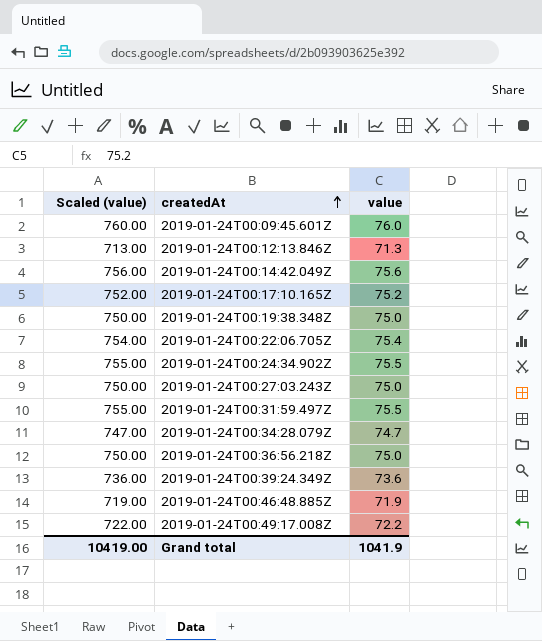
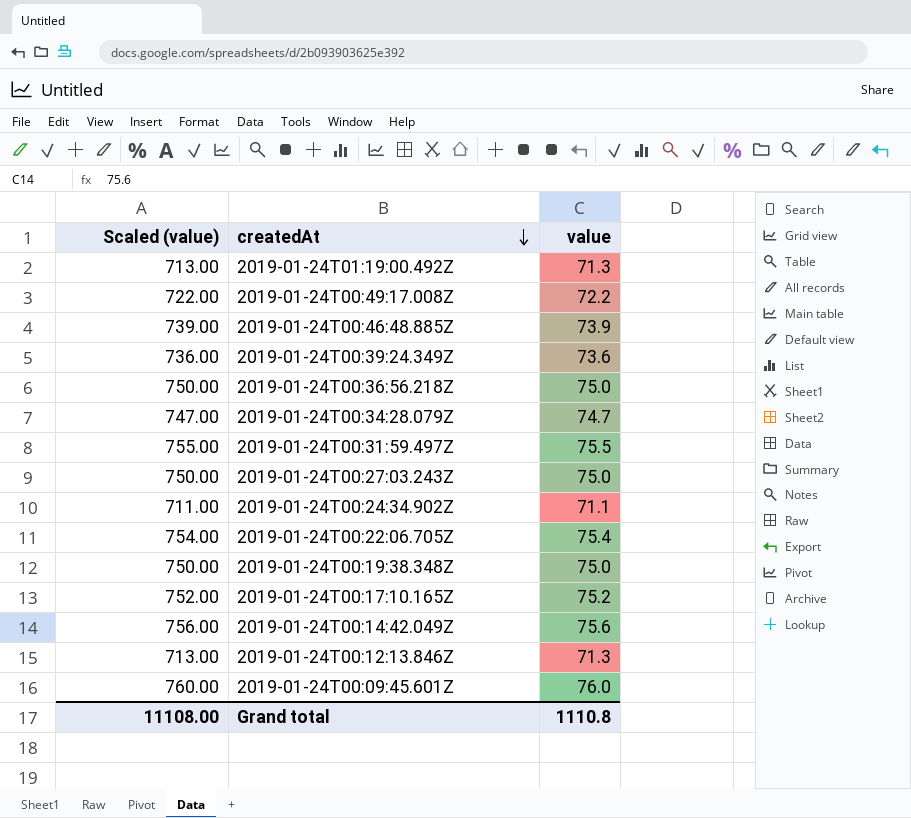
row order: createdAt ascending -> createdAt descending
row 2019-01-24T01:19:00.492Z: none -> 713.00 | 71.3
2019-01-24T00:46:48.885Z | Scaled (value): 719.00 -> 739.00
2019-01-24T00:46:48.885Z | value: 71.9 -> 73.9
2019-01-24T00:24:34.902Z | Scaled (value): 755.00 -> 711.00
2019-01-24T00:24:34.902Z | value: 75.5 -> 71.1
Grand total | Scaled (value): 10419.00 -> 11108.00
Grand total | value: 1041.9 -> 1110.8

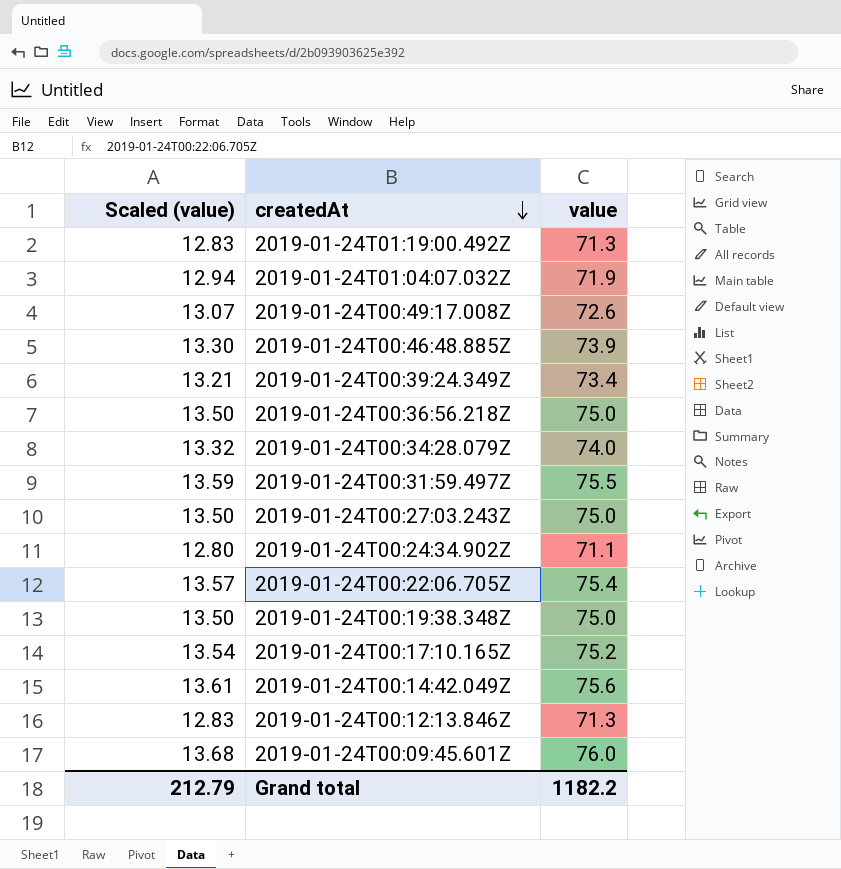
column Scaled (value) | formula: [value] * 10 -> [value] * 0.18
row 2019-01-24T01:04:07.032Z: none -> 12.94 | 71.9
2019-01-24T00:49:17.008Z | value: 72.2 -> 72.6
2019-01-24T00:39:24.349Z | value: 73.6 -> 73.4
2019-01-24T00:34:28.079Z | value: 74.7 -> 74.0
Grand total | Scaled (value): 11108.00 -> 212.79
Grand total | value: 1110.8 -> 1182.2

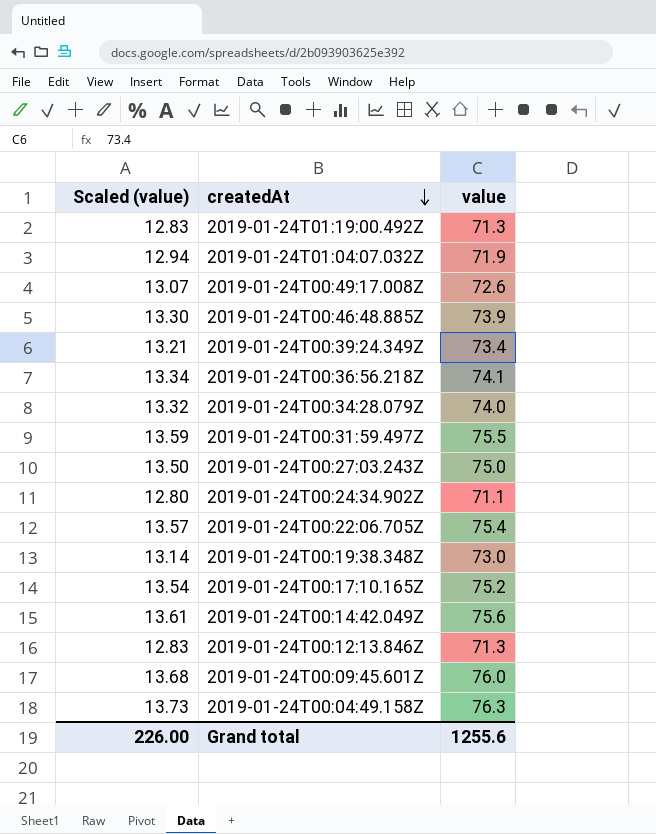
2019-01-24T00:36:56.218Z | Scaled (value): 13.50 -> 13.34
2019-01-24T00:36:56.218Z | value: 75.0 -> 74.1
2019-01-24T00:19:38.348Z | Scaled (value): 13.50 -> 13.14
2019-01-24T00:19:38.348Z | value: 75.0 -> 73.0
row 2019-01-24T00:04:49.158Z: none -> 13.73 | 76.3
Grand total | Scaled (value): 212.79 -> 226.00
Grand total | value: 1182.2 -> 1255.6

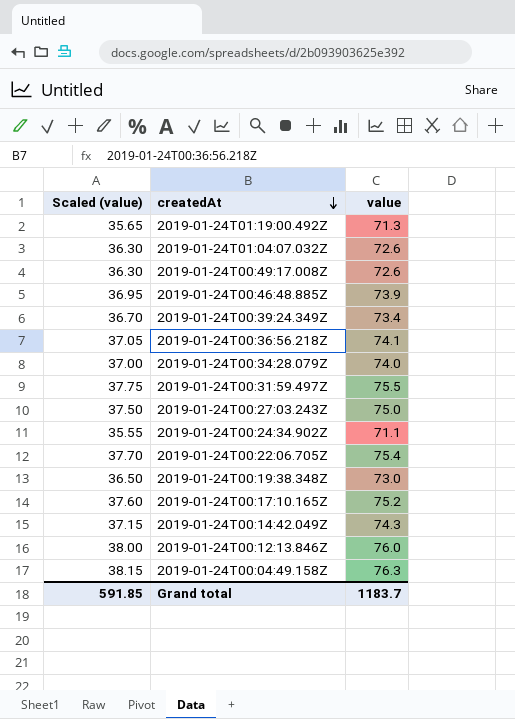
column Scaled (value) | formula: [value] * 0.18 -> [value] * 0.5
row 2019-01-24T00:09:45.601Z: 13.68 | 76.0 -> none
2019-01-24T01:04:07.032Z | value: 71.9 -> 72.6
2019-01-24T00:14:42.049Z | value: 75.6 -> 74.3
2019-01-24T00:12:13.846Z | value: 71.3 -> 76.0
Grand total | Scaled (value): 226.00 -> 591.85
Grand total | value: 1255.6 -> 1183.7

